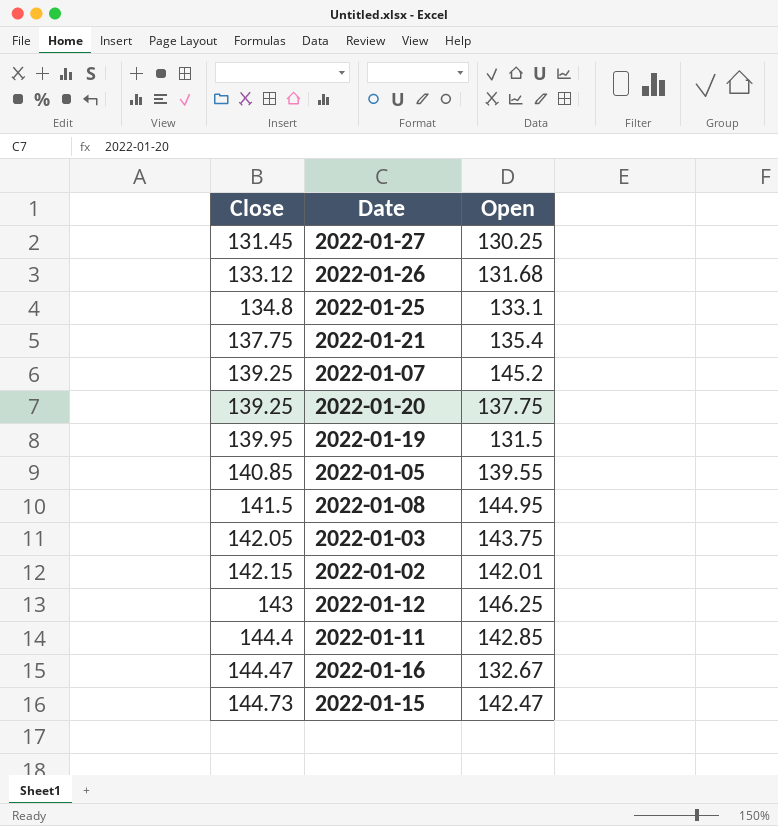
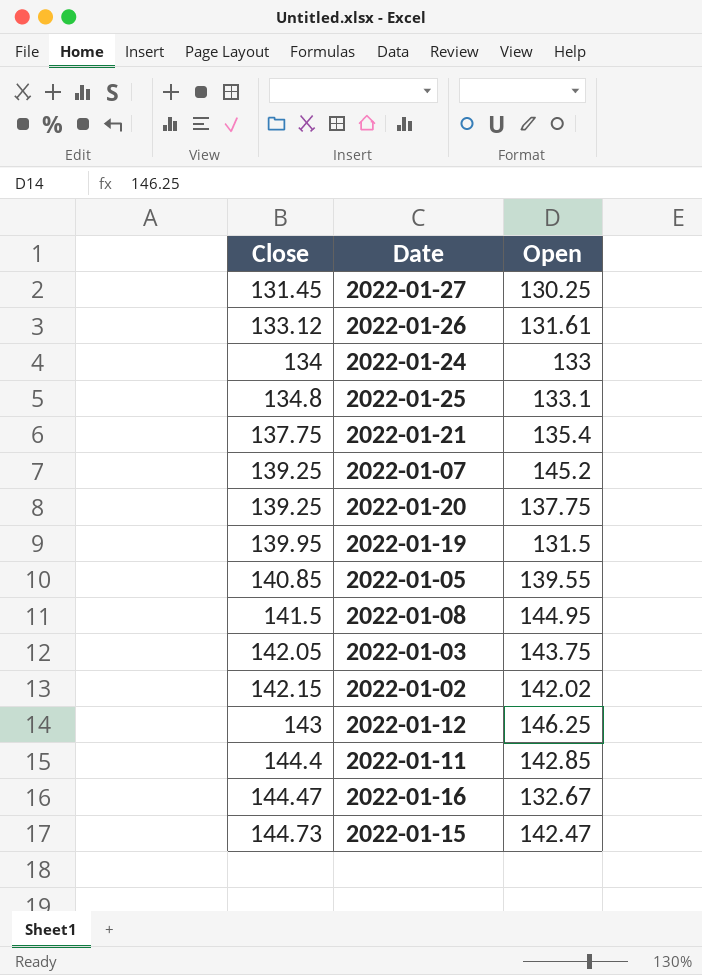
2022-01-26 | Open: 131.68 -> 131.61
row 2022-01-24: none -> 134 | 133
2022-01-02 | Open: 142.01 -> 142.02

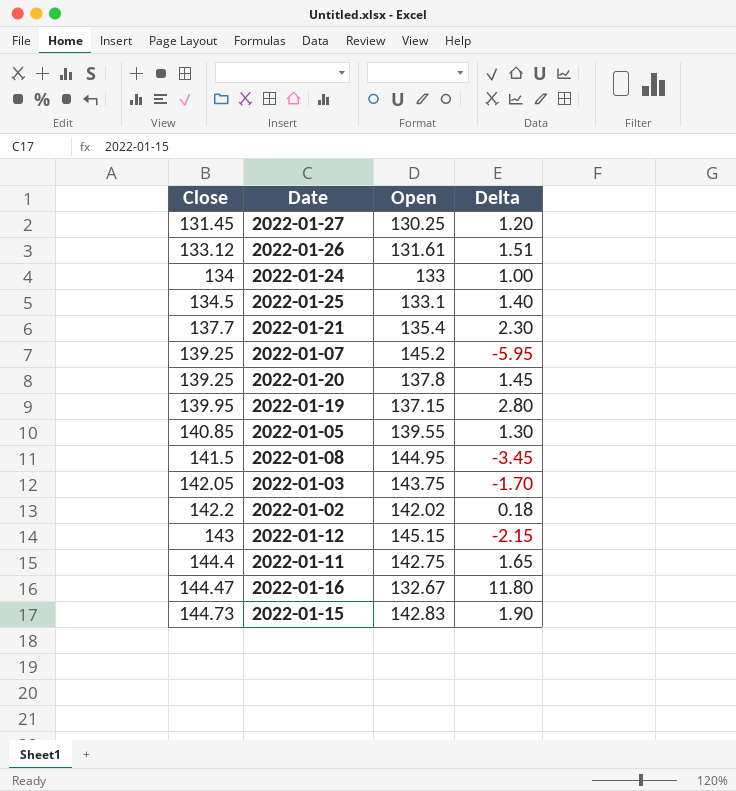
column Delta | formula: none -> [Close] - [Open]
2022-01-25 | Close: 134.8 -> 134.5
2022-01-21 | Close: 137.75 -> 137.7
2022-01-20 | Open: 137.75 -> 137.8
2022-01-19 | Open: 131.5 -> 137.15
2022-01-02 | Close: 142.15 -> 142.2
2022-01-12 | Open: 146.25 -> 145.15
2022-01-11 | Open: 142.85 -> 142.75
2022-01-15 | Open: 142.47 -> 142.83

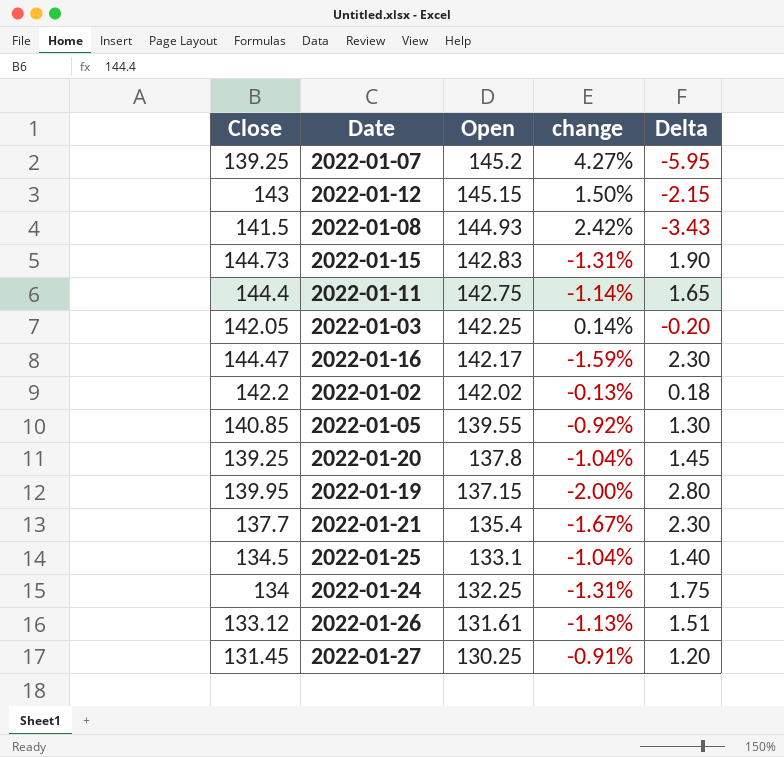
row order: Close ascending -> Open descending
column change | formula: none -> ([Open] - [Close]) / [Close]
2022-01-08 | Open: 144.95 -> 144.93
2022-01-08 | Delta: -3.45 -> -3.43
2022-01-03 | Open: 143.75 -> 142.25
2022-01-03 | Delta: -1.70 -> -0.20
2022-01-16 | Open: 132.67 -> 142.17
2022-01-16 | Delta: 11.80 -> 2.30
2022-01-24 | Open: 133 -> 132.25
2022-01-24 | Delta: 1.00 -> 1.75

